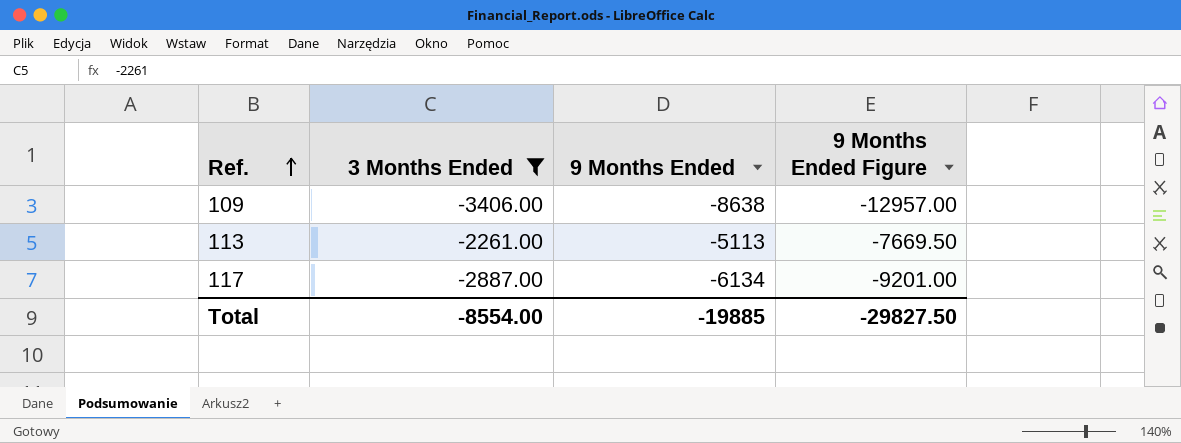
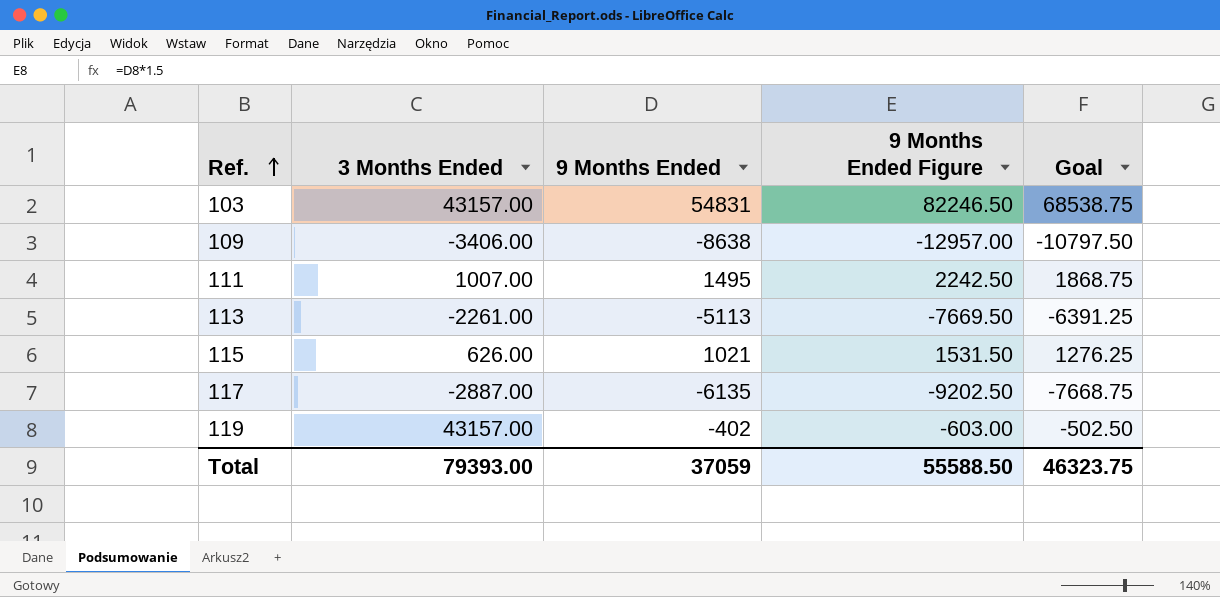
filter: 3 Months Ended <= -2261.00 -> none
column Goal | formula: none -> [9 Months Ended] * 1.25
117 | 9 Months Ended: -6134 -> -6135
117 | 9 Months Ended Figure: -9201.00 -> -9202.50
Total | 3 Months Ended: -8554.00 -> 79393.00
Total | 9 Months Ended: -19885 -> 37059
Total | 9 Months Ended Figure: -29827.50 -> 55588.50

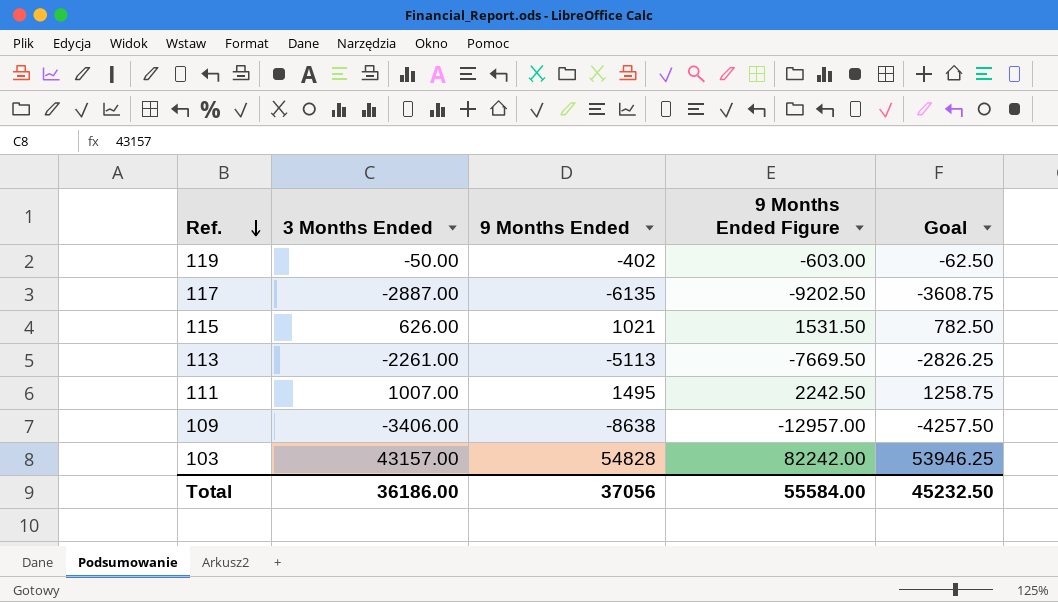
row order: Ref. ascending -> Ref. descending
column Goal | formula: [9 Months Ended] * 1.25 -> [3 Months Ended] * 1.25
119 | 3 Months Ended: 43157.00 -> -50.00
103 | 9 Months Ended: 54831 -> 54828
103 | 9 Months Ended Figure: 82246.50 -> 82242.00
Total | 3 Months Ended: 79393.00 -> 36186.00
Total | 9 Months Ended: 37059 -> 37056
Total | 9 Months Ended Figure: 55588.50 -> 55584.00
Total | Goal: 46323.75 -> 45232.50

